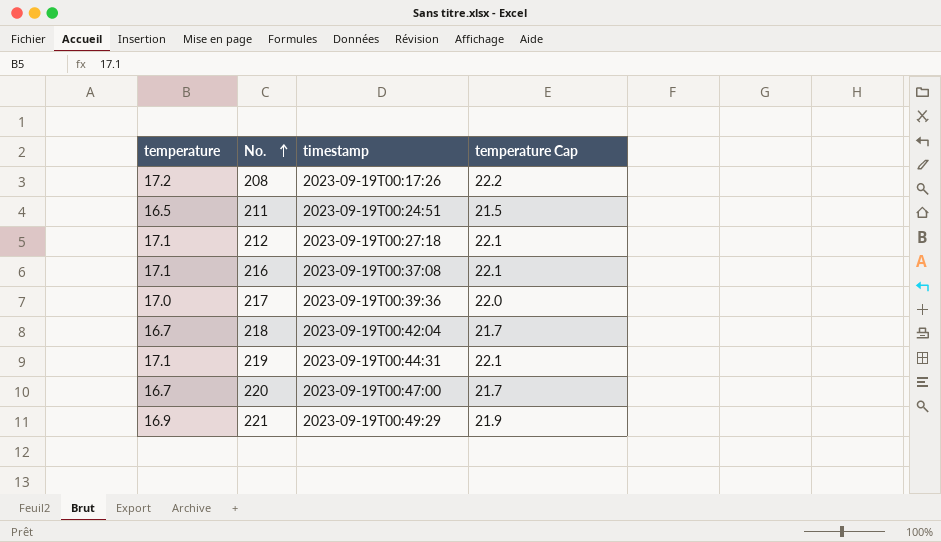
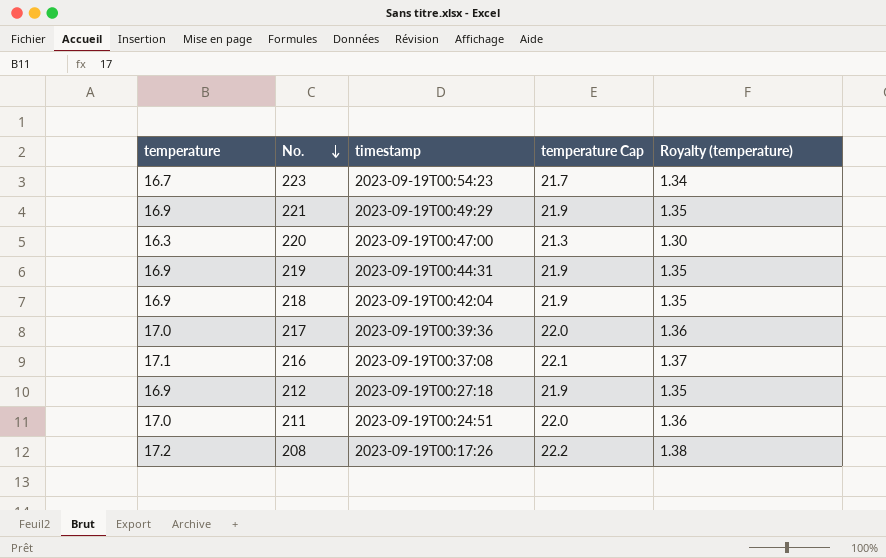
row order: No. ascending -> No. descending
column Royalty (temperature) | formula: none -> [temperature] * 0.08
row 223: none -> 16.7 | 2023-09-19T00:54:23 | 21.7 | 1.34
220 | temperature: 16.7 -> 16.3
220 | temperature Cap: 21.7 -> 21.3
219 | temperature: 17.1 -> 16.9
219 | temperature Cap: 22.1 -> 21.9
218 | temperature: 16.7 -> 16.9
218 | temperature Cap: 21.7 -> 21.9
212 | temperature: 17.1 -> 16.9
212 | temperature Cap: 22.1 -> 21.9
211 | temperature: 16.5 -> 17.0
211 | temperature Cap: 21.5 -> 22.0

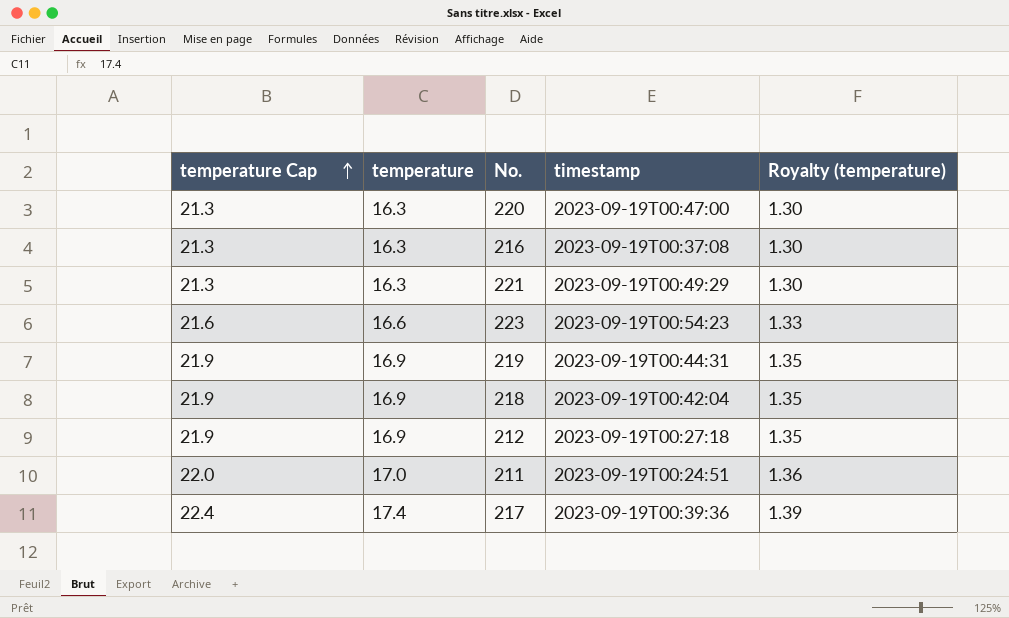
row order: No. descending -> temperature Cap ascending
column temperature Cap | position: 4 -> 1
row 208: 17.2 | 2023-09-19T00:17:26 | 22.2 | 1.38 -> none
216 | temperature Cap: 22.1 -> 21.3
216 | temperature: 17.1 -> 16.3
216 | Royalty (temperature): 1.37 -> 1.30
221 | temperature Cap: 21.9 -> 21.3
221 | temperature: 16.9 -> 16.3
221 | Royalty (temperature): 1.35 -> 1.30
223 | temperature Cap: 21.7 -> 21.6
223 | temperature: 16.7 -> 16.6
223 | Royalty (temperature): 1.34 -> 1.33
217 | temperature Cap: 22.0 -> 22.4
217 | temperature: 17.0 -> 17.4
217 | Royalty (temperature): 1.36 -> 1.39

